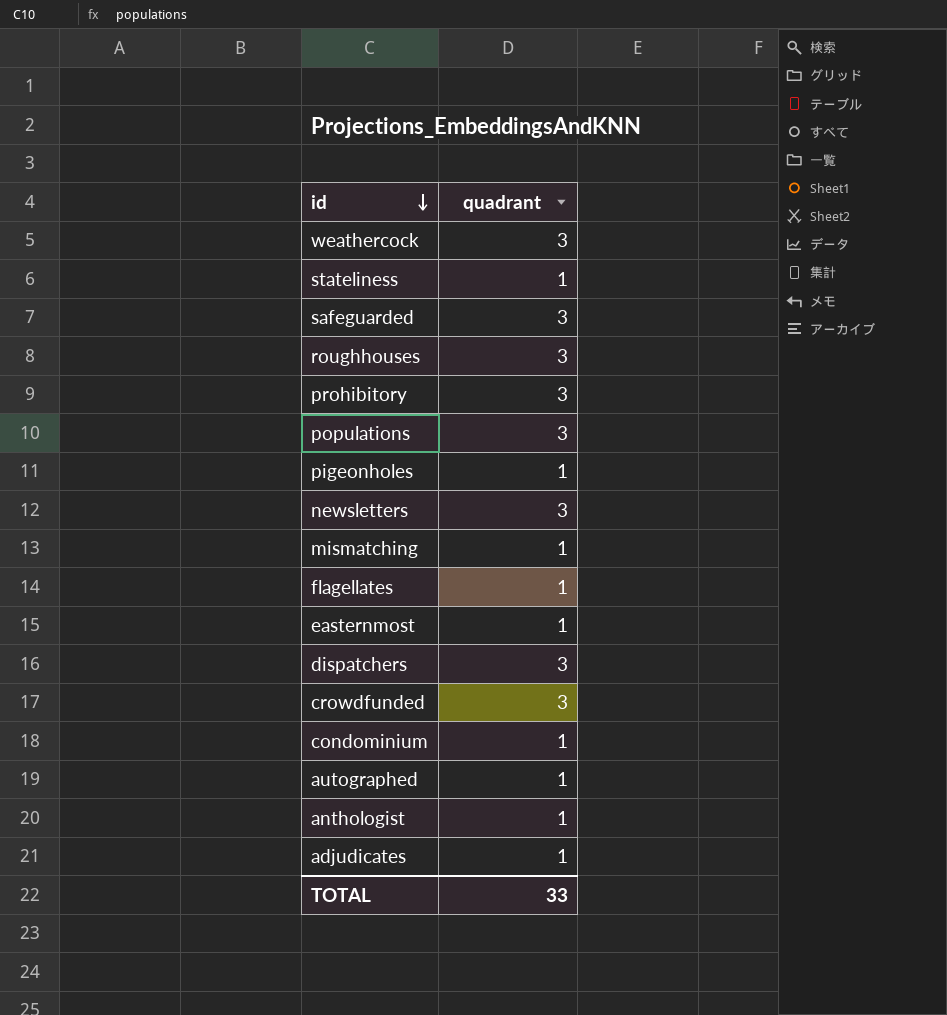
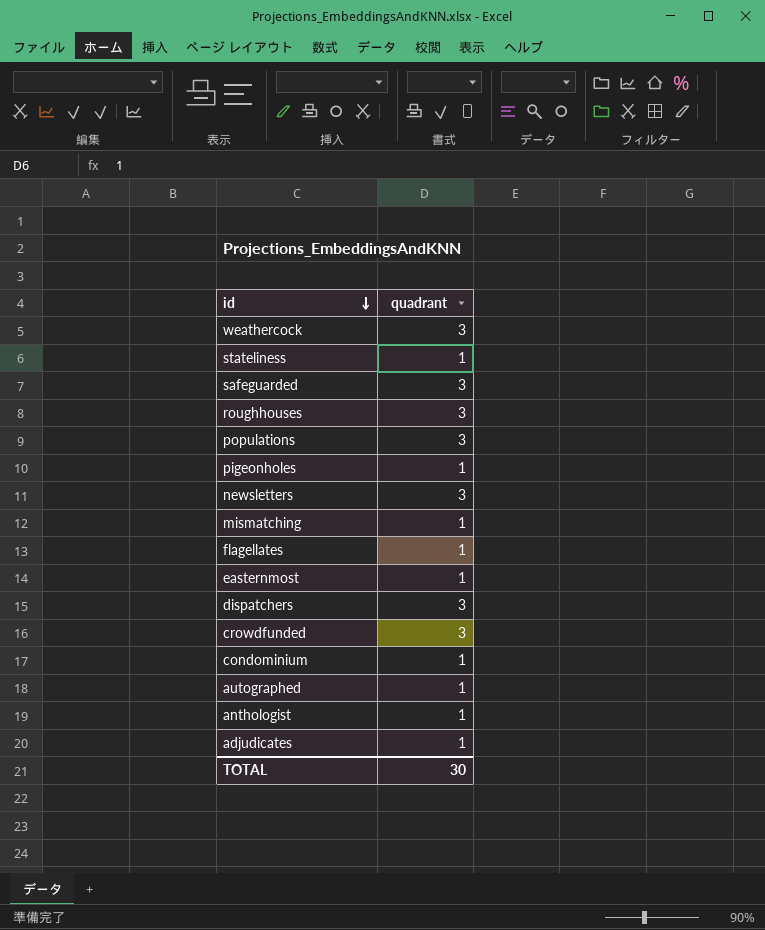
row prohibitory: 3 -> none
TOTAL | quadrant: 33 -> 30

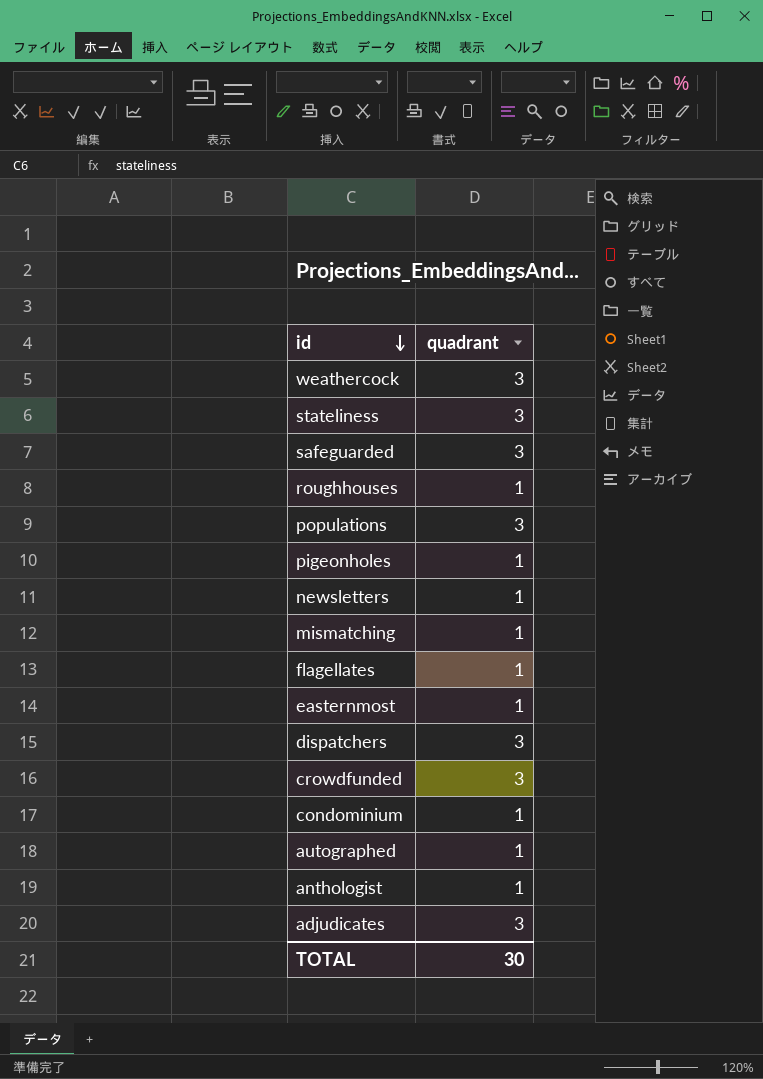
stateliness | quadrant: 1 -> 3
roughhouses | quadrant: 3 -> 1
newsletters | quadrant: 3 -> 1
adjudicates | quadrant: 1 -> 3

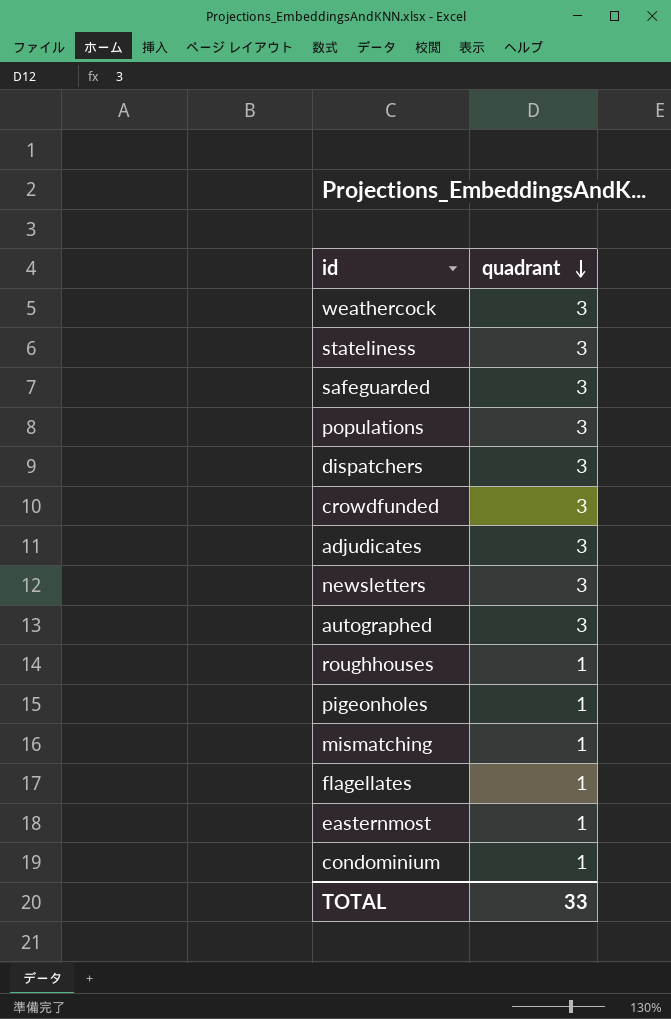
row order: id descending -> quadrant descending
row anthologist: 1 -> none
newsletters | quadrant: 1 -> 3
autographed | quadrant: 1 -> 3
TOTAL | quadrant: 30 -> 33

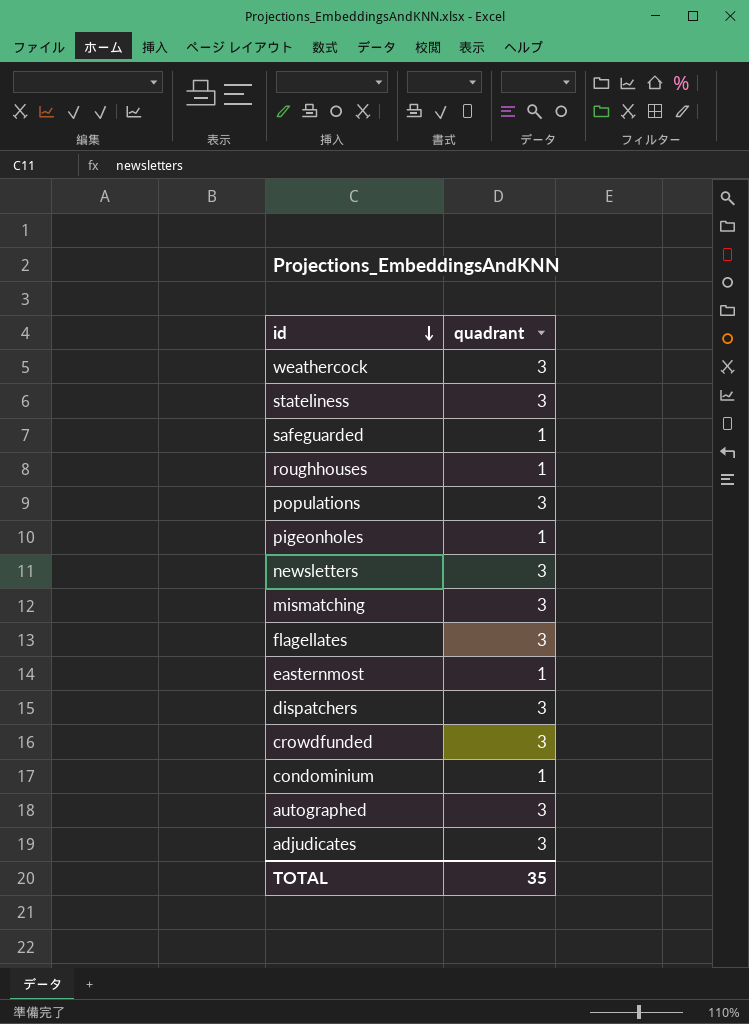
row order: quadrant descending -> id descending
safeguarded | quadrant: 3 -> 1
mismatching | quadrant: 1 -> 3
flagellates | quadrant: 1 -> 3
TOTAL | quadrant: 33 -> 35

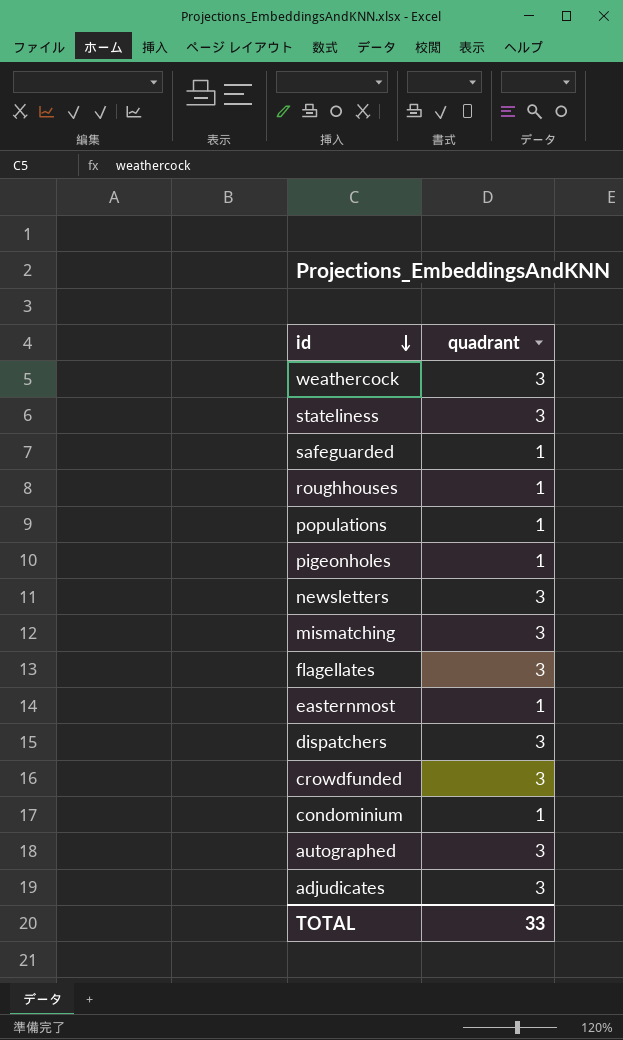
populations | quadrant: 3 -> 1
TOTAL | quadrant: 35 -> 33

